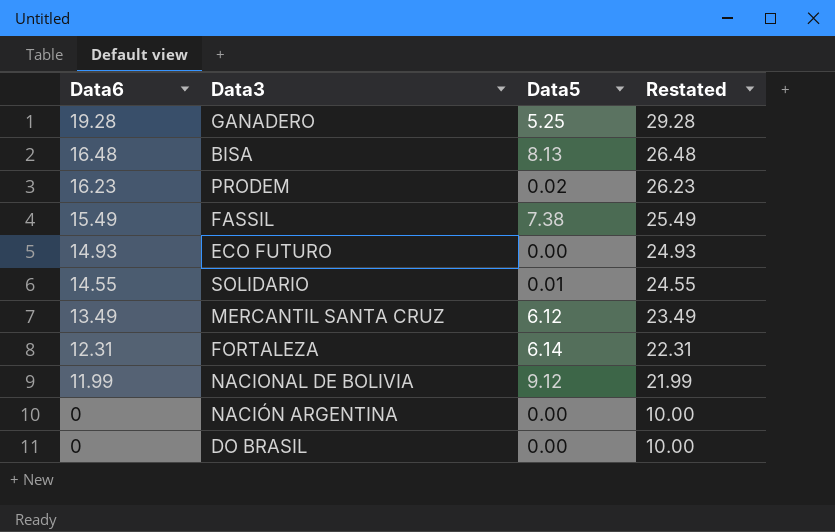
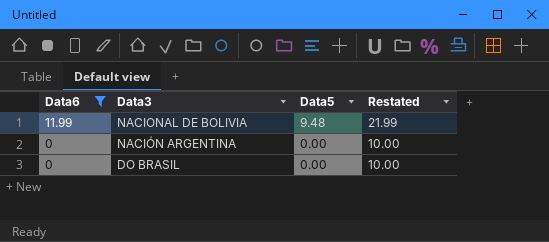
filter: none -> Data6 <= 11.99
NACIONAL DE BOLIVIA | Data5: 9.12 -> 9.48

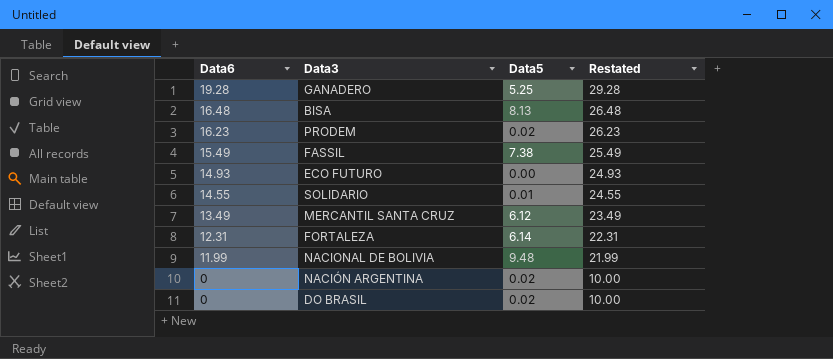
filter: Data6 <= 11.99 -> none
NACIÓN ARGENTINA | Data5: 0.00 -> 0.02
DO BRASIL | Data5: 0.00 -> 0.02

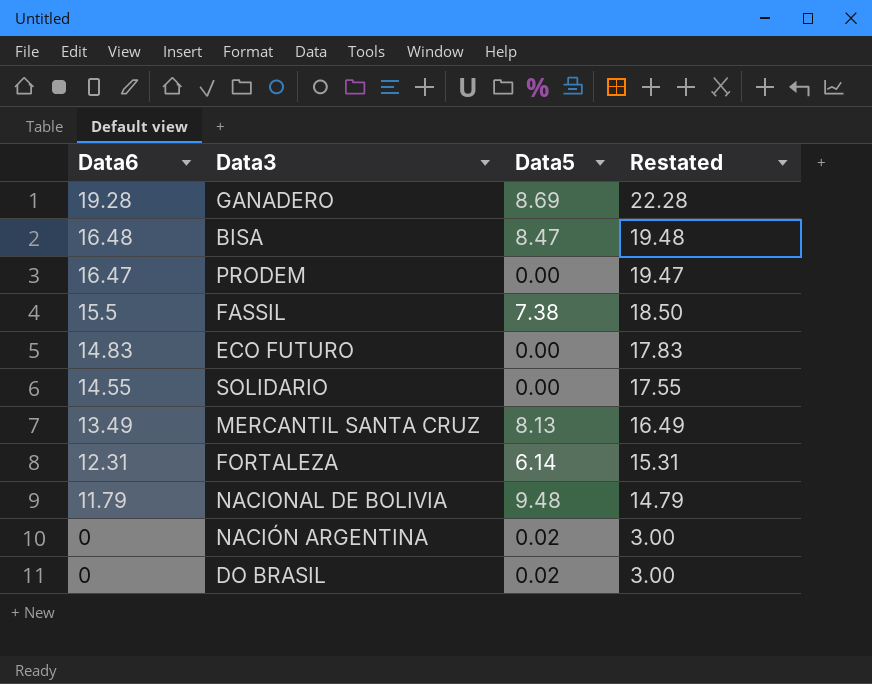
column Restated | formula: [Data6] + 10 -> [Data6] + 3
GANADERO | Data5: 5.25 -> 8.69
BISA | Data5: 8.13 -> 8.47
PRODEM | Data6: 16.23 -> 16.47
PRODEM | Data5: 0.02 -> 0.00
FASSIL | Data6: 15.49 -> 15.5
ECO FUTURO | Data6: 14.93 -> 14.83
SOLIDARIO | Data5: 0.01 -> 0.00
MERCANTIL SANTA CRUZ | Data5: 6.12 -> 8.13
NACIONAL DE BOLIVIA | Data6: 11.99 -> 11.79

